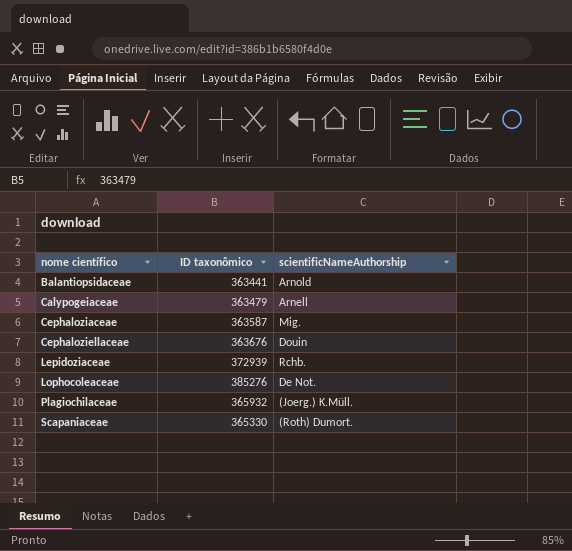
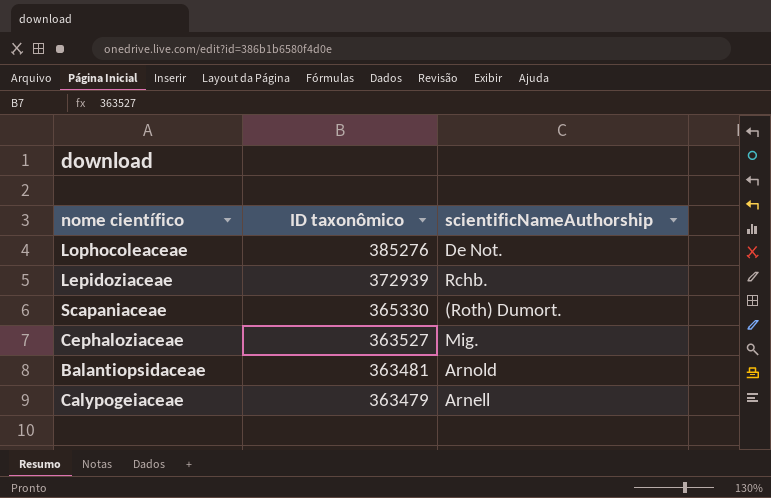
row order: nome científico ascending -> ID taxonômico descending
row Cephaloziellaceae: 363676 | Douin -> none
row Plagiochilaceae: 365932 | (Joerg.) K.Müll. -> none
Cephaloziaceae | ID taxonômico: 363587 -> 363527
Balantiopsidaceae | ID taxonômico: 363441 -> 363481

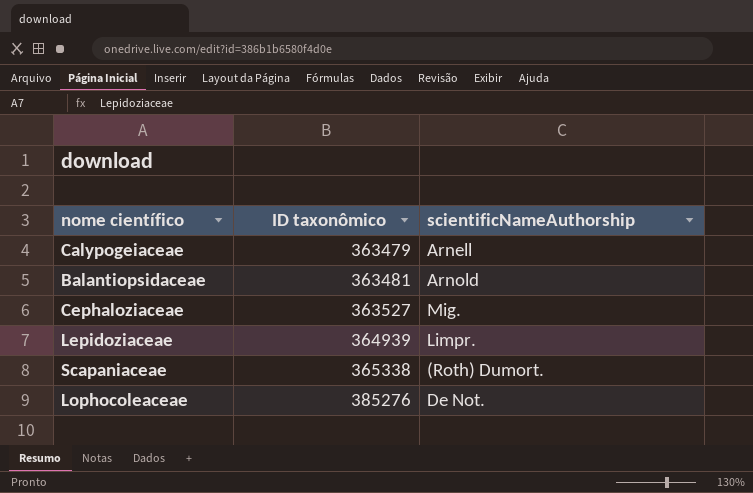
row order: ID taxonômico descending -> ID taxonômico ascending
Lepidoziaceae | ID taxonômico: 372939 -> 364939
Lepidoziaceae | scientificNameAuthorship: Rchb. -> Limpr.
Scapaniaceae | ID taxonômico: 365330 -> 365338

